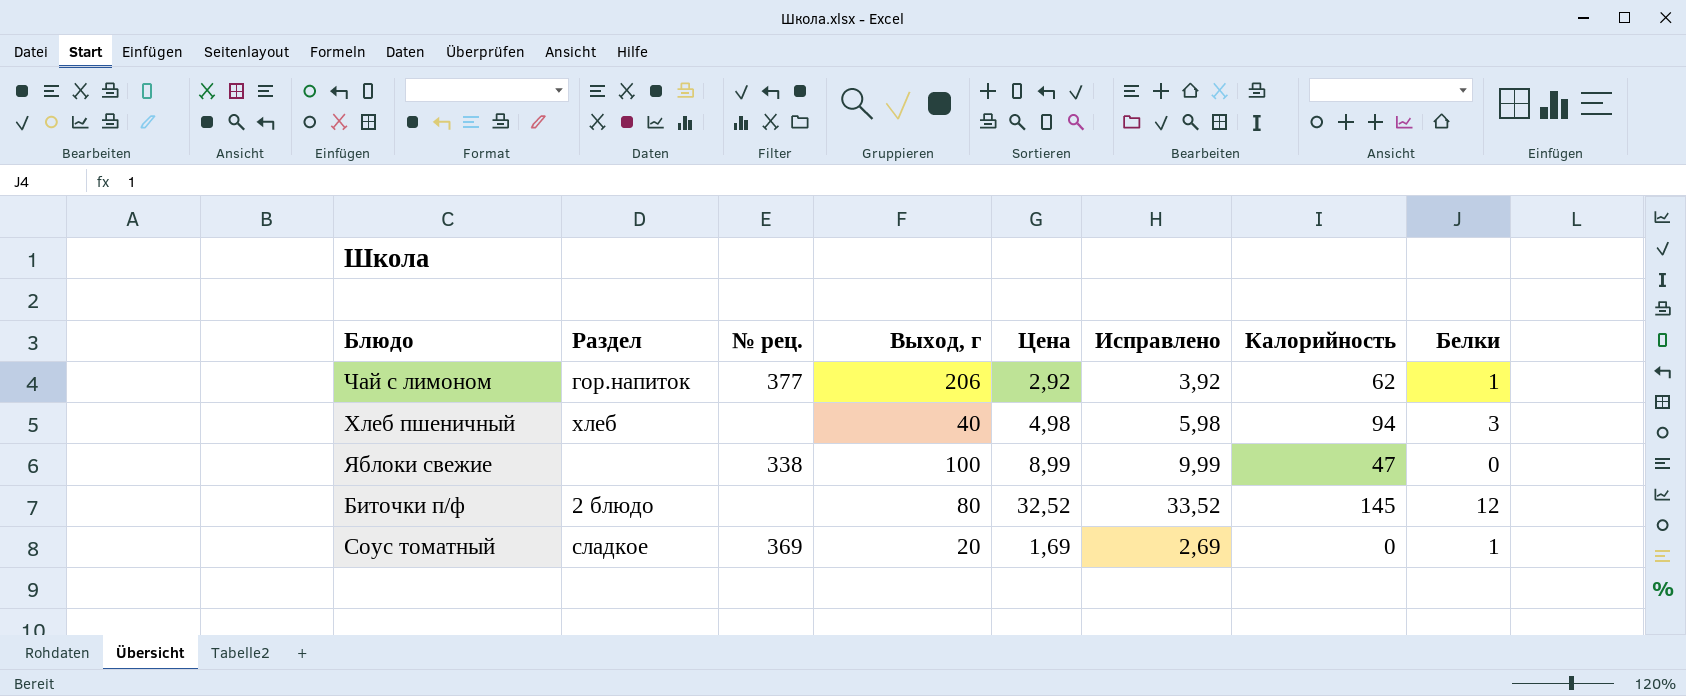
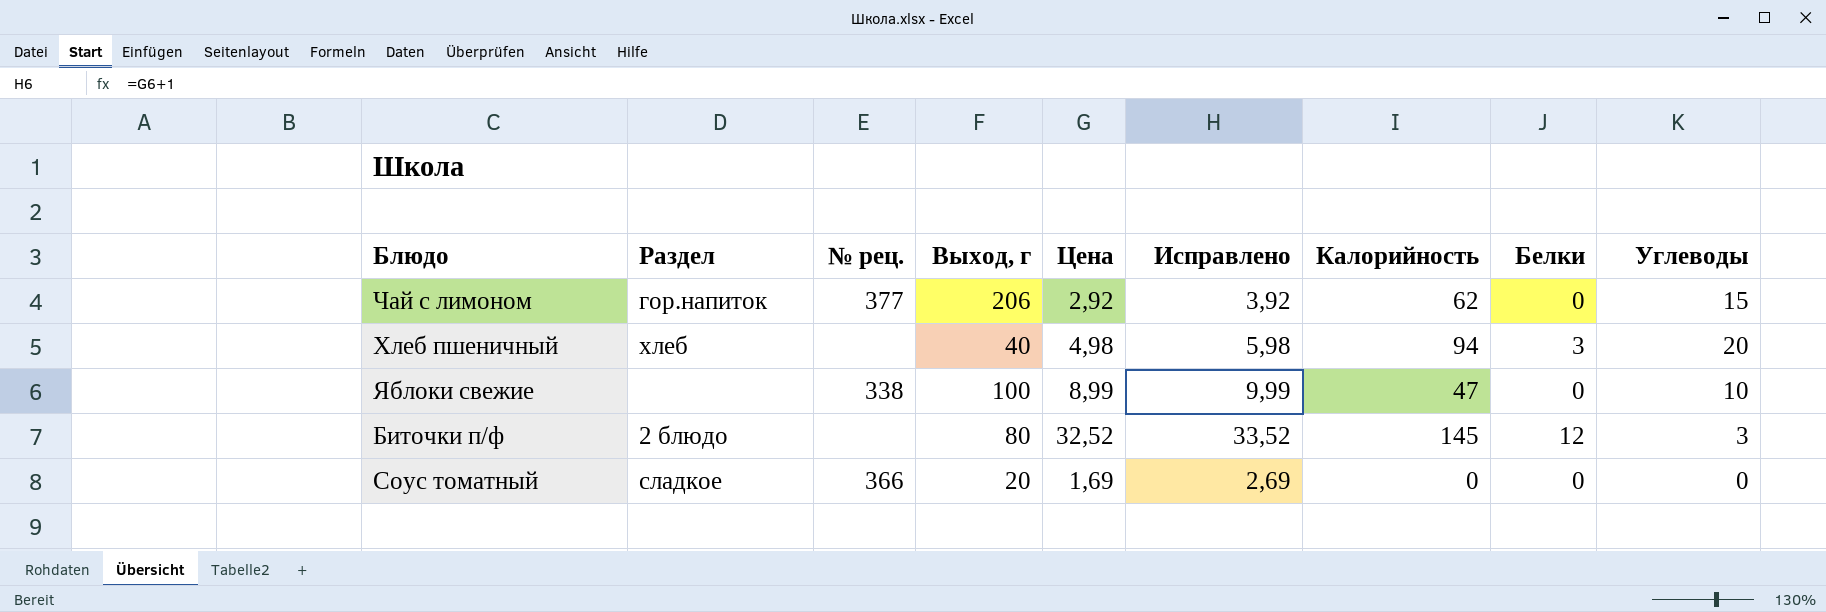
column Углеводы | position: none -> 9
Чай с лимоном | Белки: 1 -> 0
Соус томатный | № рец.: 369 -> 366
Соус томатный | Белки: 1 -> 0

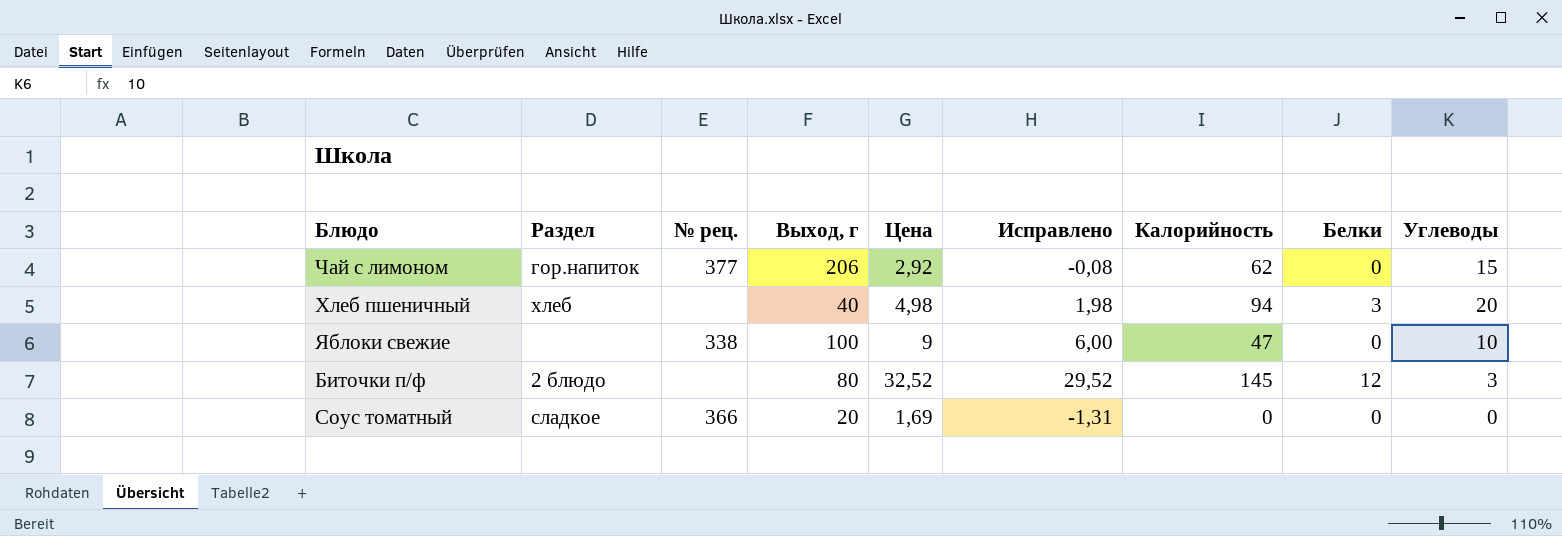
column Исправлено | formula: [Цена] + 1 -> [Цена] - 3
Яблоки свежие | Цена: 8,99 -> 9

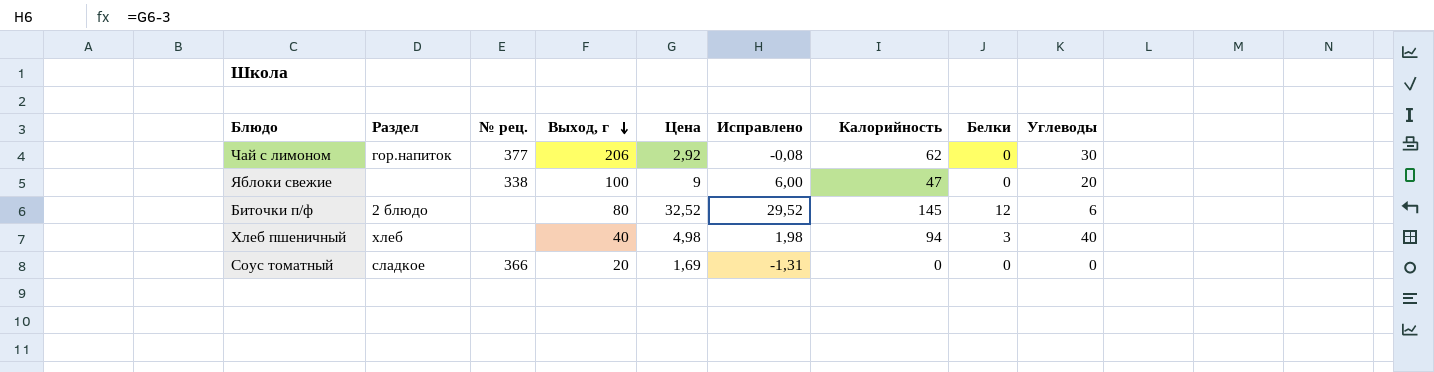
row order: none -> Выход, г descending
Чай с лимоном | Углеводы: 15 -> 30
Яблоки свежие | Углеводы: 10 -> 20
Биточки п/ф | Углеводы: 3 -> 6
Хлеб пшеничный | Углеводы: 20 -> 40

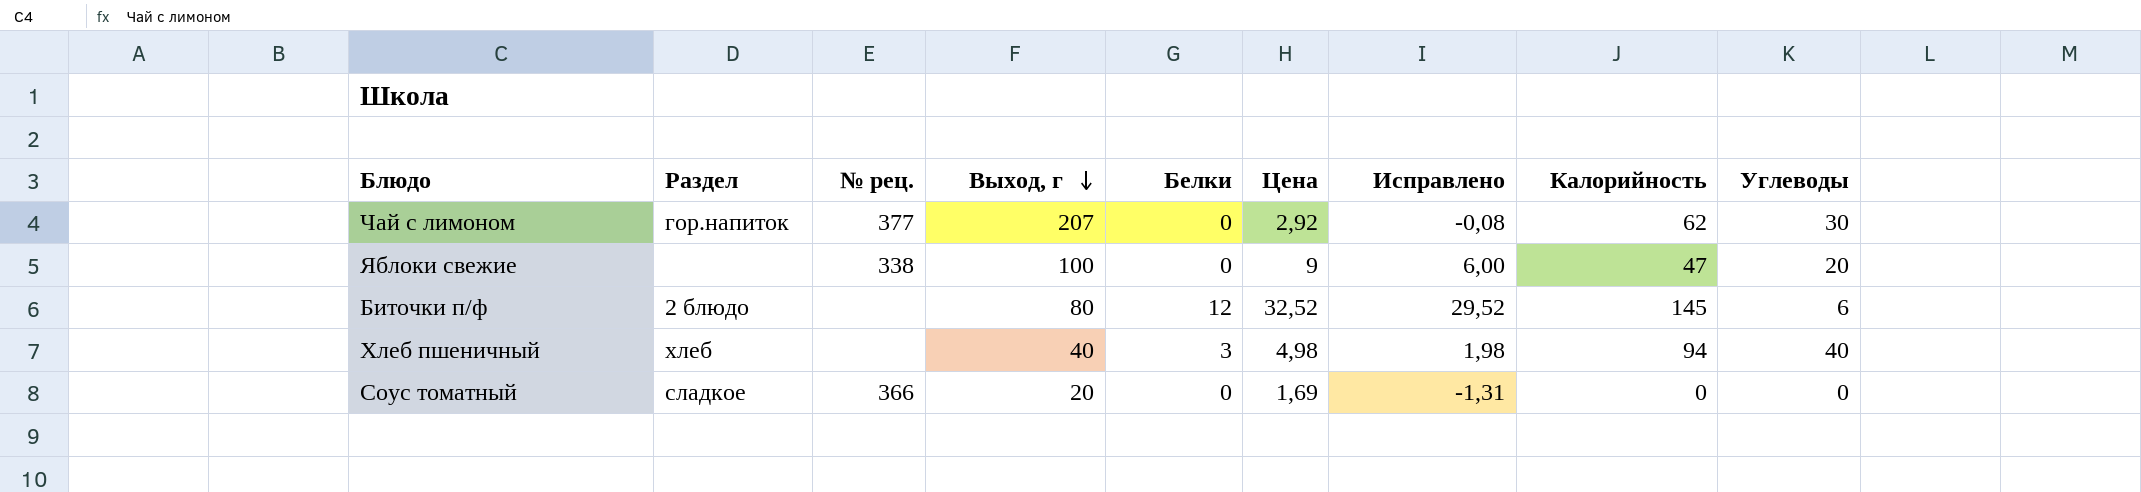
column Белки | position: 8 -> 5
Чай с лимоном | Выход, г: 206 -> 207

